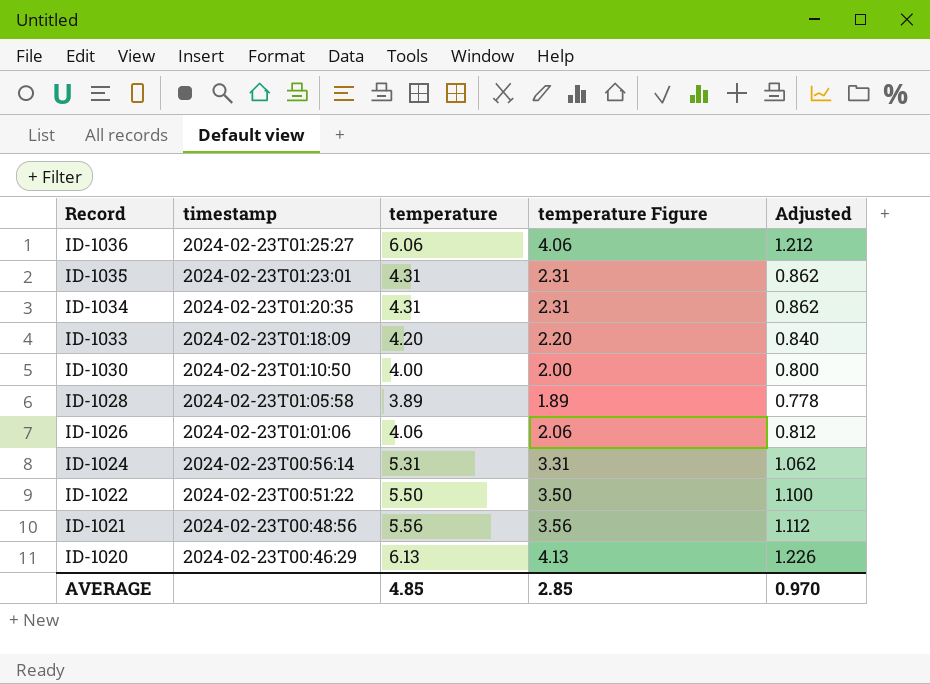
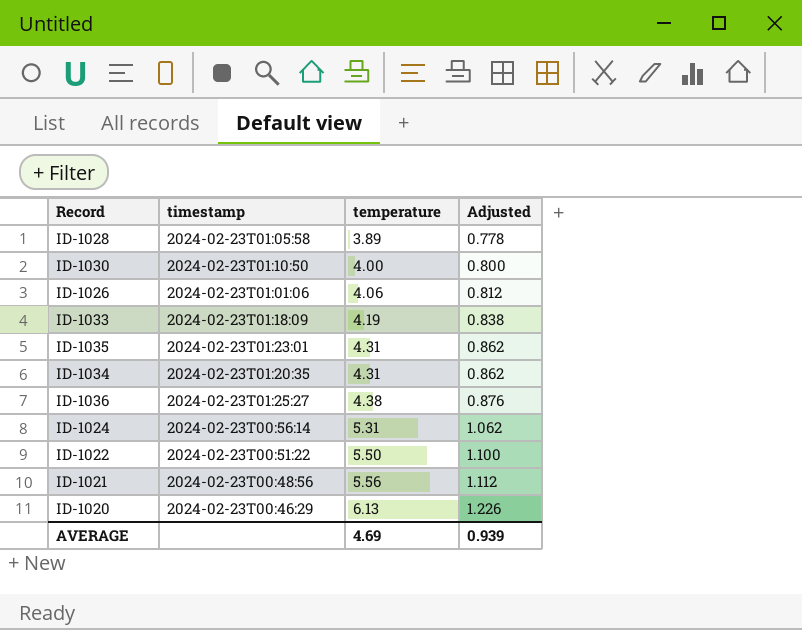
row order: Record descending -> temperature ascending
column temperature Figure | formula: [temperature] - 2 -> none
ID-1033 | temperature: 4.20 -> 4.19
ID-1033 | Adjusted: 0.840 -> 0.838
ID-1036 | temperature: 6.06 -> 4.38
ID-1036 | Adjusted: 1.212 -> 0.876
AVERAGE | temperature: 4.85 -> 4.69
AVERAGE | Adjusted: 0.970 -> 0.939

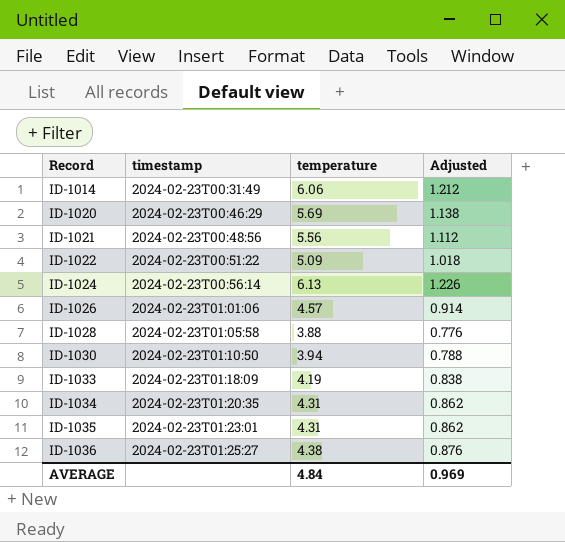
row order: temperature ascending -> Record ascending
row ID-1014: none -> 2024-02-23T00:31:49 | 6.06 | 1.212
ID-1020 | temperature: 6.13 -> 5.69
ID-1020 | Adjusted: 1.226 -> 1.138
ID-1022 | temperature: 5.50 -> 5.09
ID-1022 | Adjusted: 1.100 -> 1.018
ID-1024 | temperature: 5.31 -> 6.13
ID-1024 | Adjusted: 1.062 -> 1.226
ID-1026 | temperature: 4.06 -> 4.57
ID-1026 | Adjusted: 0.812 -> 0.914
ID-1028 | temperature: 3.89 -> 3.88
ID-1028 | Adjusted: 0.778 -> 0.776
ID-1030 | temperature: 4.00 -> 3.94
ID-1030 | Adjusted: 0.800 -> 0.788
AVERAGE | temperature: 4.69 -> 4.84
AVERAGE | Adjusted: 0.939 -> 0.969

